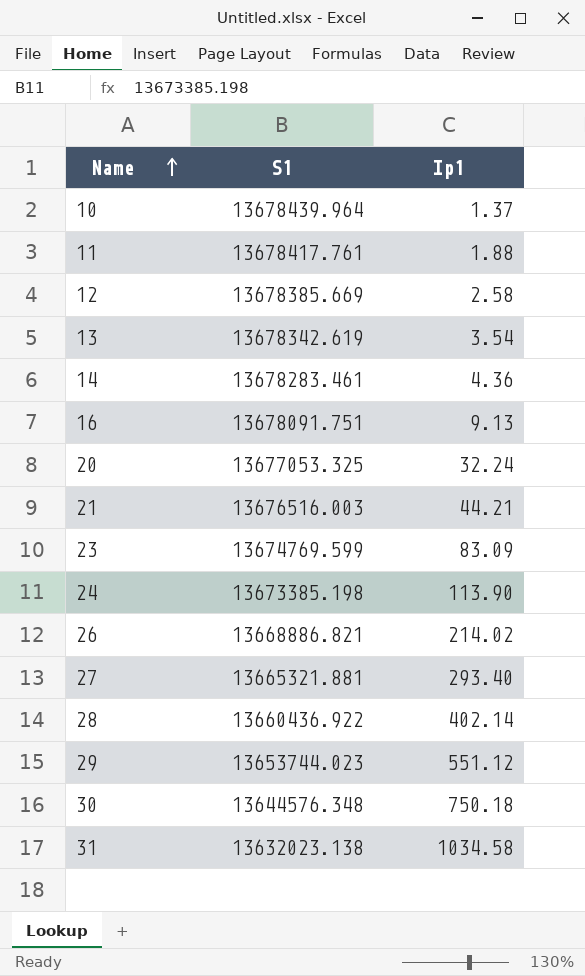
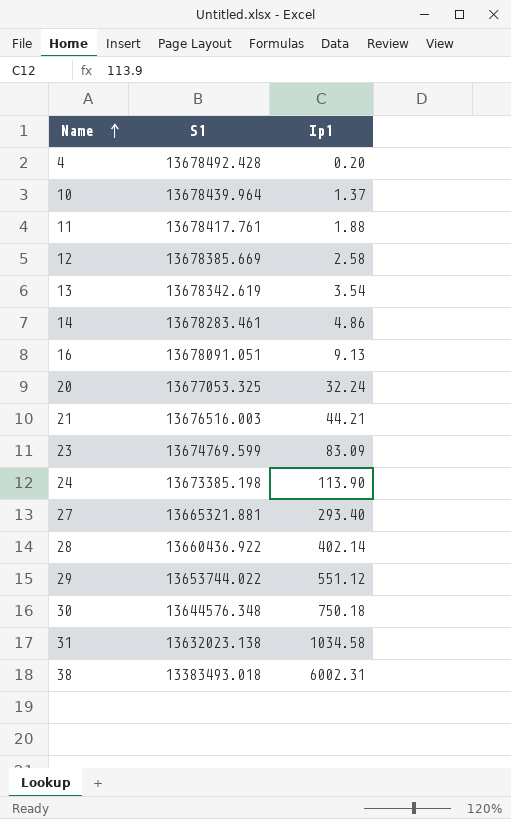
row 26: 13668886.821 | 214.02 -> none
row 4: none -> 13678492.428 | 0.20
14 | Ip1: 4.36 -> 4.86
16 | S1: 13678091.751 -> 13678091.051
29 | S1: 13653744.023 -> 13653744.022
row 38: none -> 13383493.018 | 6002.31

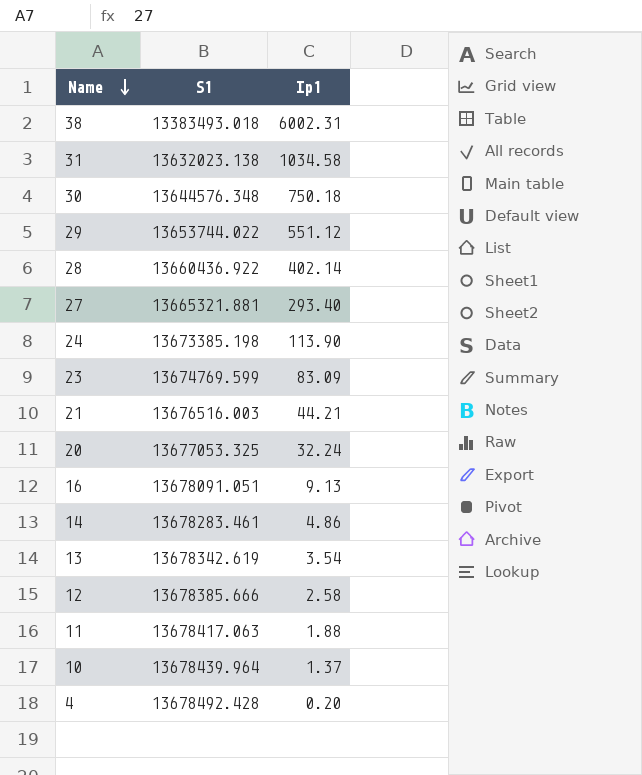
row order: Name ascending -> Name descending
12 | S1: 13678385.669 -> 13678385.666
11 | S1: 13678417.761 -> 13678417.063

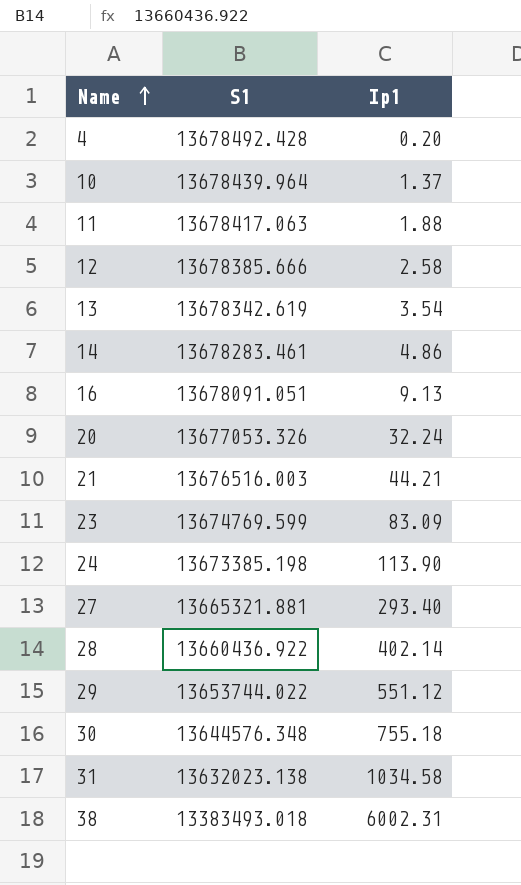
row order: Name descending -> Name ascending
20 | S1: 13677053.325 -> 13677053.326
30 | Ip1: 750.18 -> 755.18

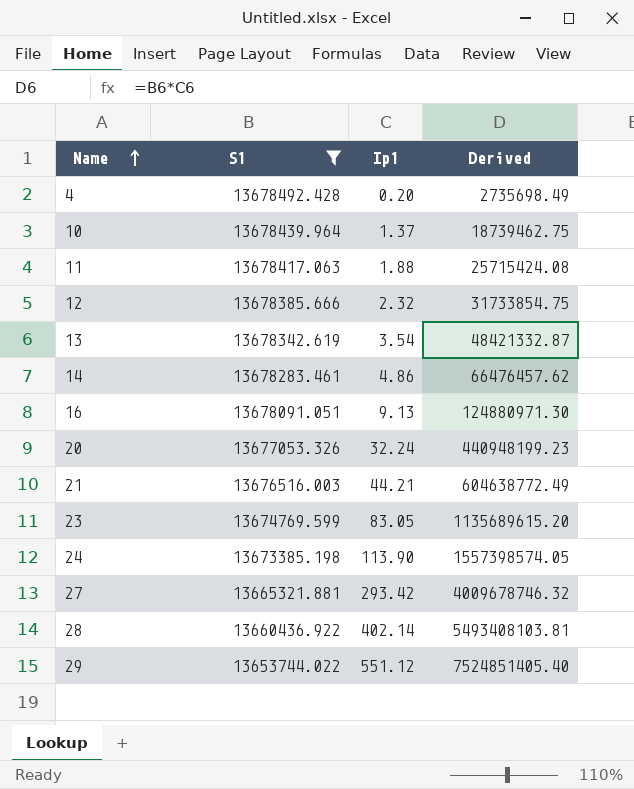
filter: none -> S1 >= 13653744.022
column Derived | formula: none -> [S1] * [Ip1]
12 | Ip1: 2.58 -> 2.32
23 | Ip1: 83.09 -> 83.05
27 | Ip1: 293.40 -> 293.42

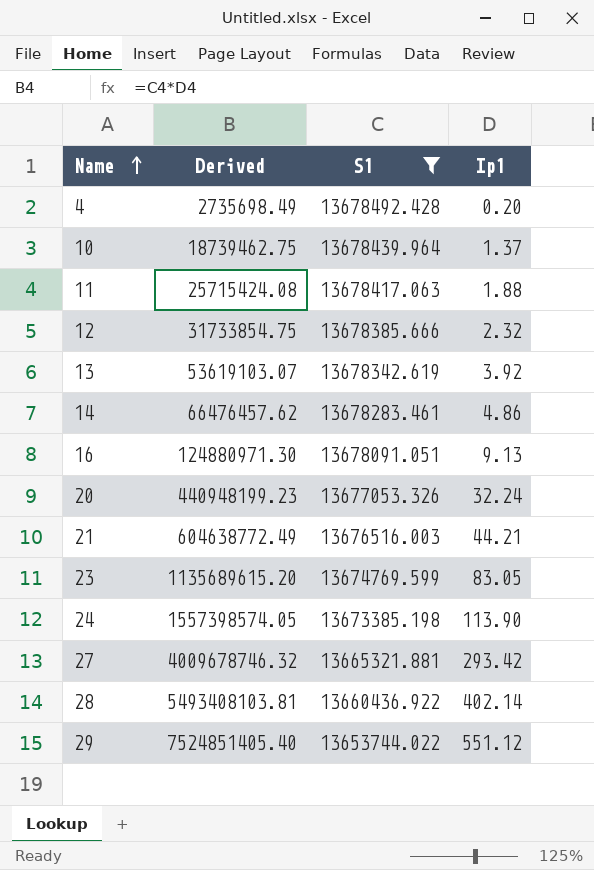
column Derived | position: 4 -> 2
13 | Derived: 48421332.87 -> 53619103.07
13 | Ip1: 3.54 -> 3.92

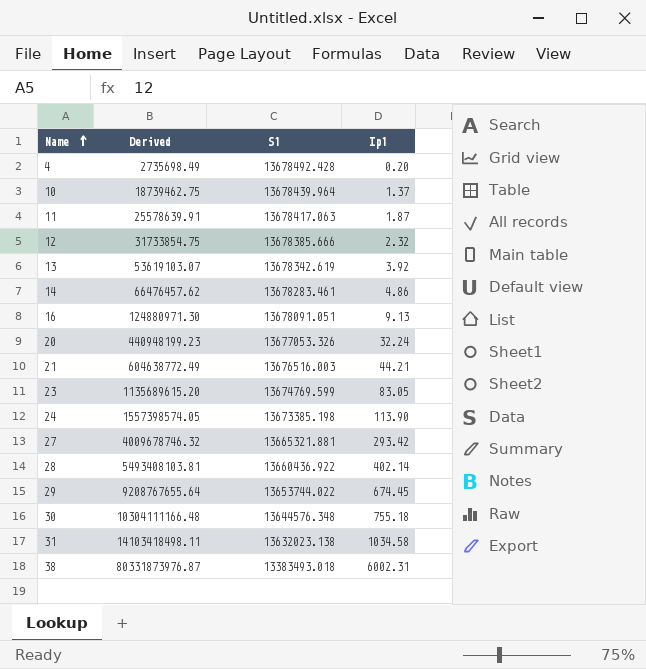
filter: S1 >= 13653744.022 -> none
11 | Derived: 25715424.08 -> 25578639.91
11 | Ip1: 1.88 -> 1.87
29 | Derived: 7524851405.40 -> 9208767655.64
29 | Ip1: 551.12 -> 674.45

